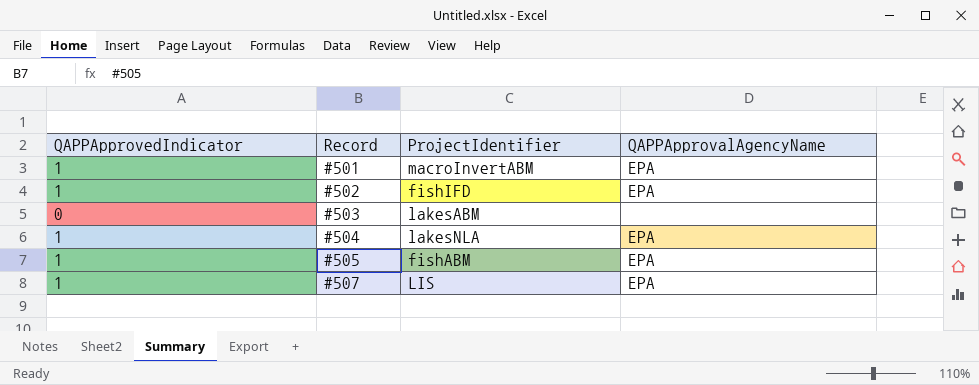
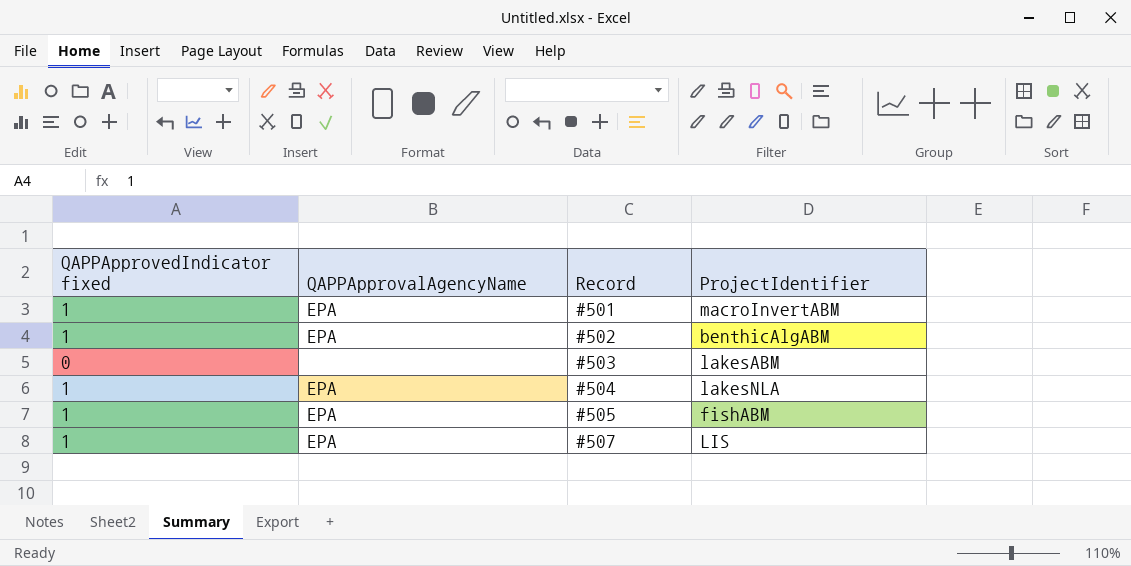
column name: QAPPApprovedIndicator -> QAPPApprovedIndicator fixed
column QAPPApprovalAgencyName | position: 4 -> 2
#502 | ProjectIdentifier: fishIFD -> benthicAlgABM

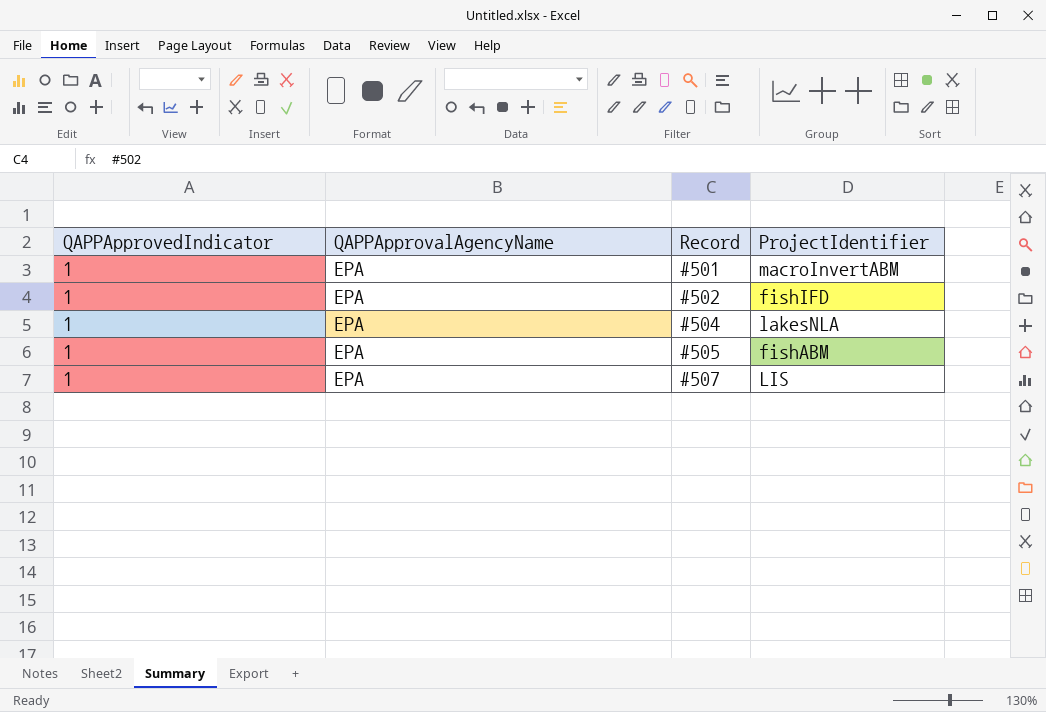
column name: QAPPApprovedIndicator fixed -> QAPPApprovedIndicator
row #503: 0 | none | lakesABM -> none
#502 | ProjectIdentifier: benthicAlgABM -> fishIFD

